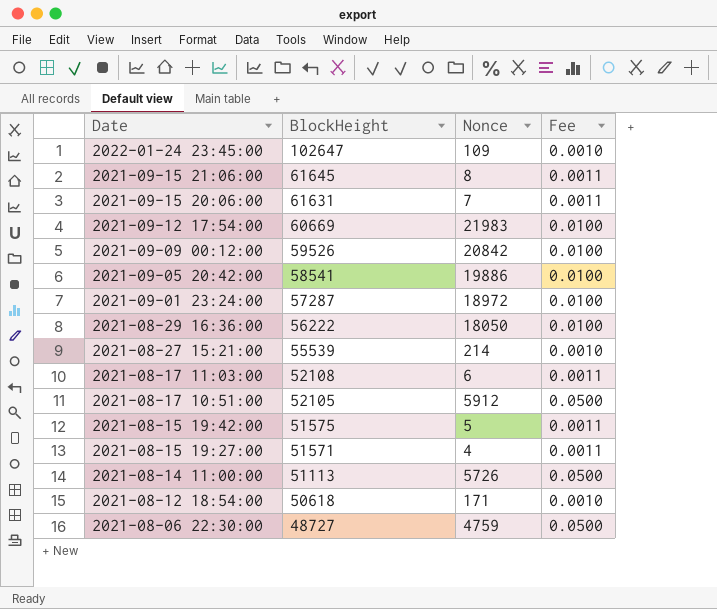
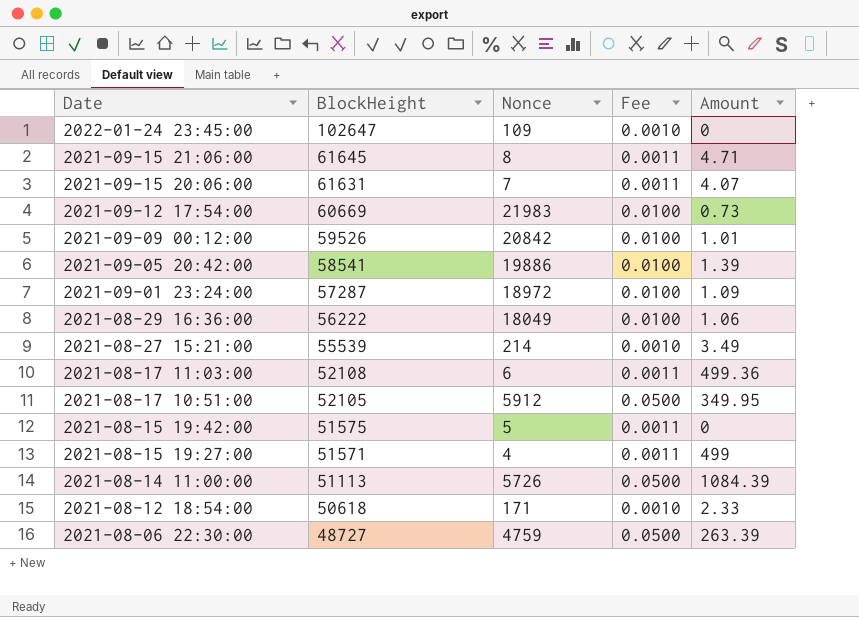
column Amount | position: none -> 5
2021-08-29 16:36:00 | Nonce: 18050 -> 18049

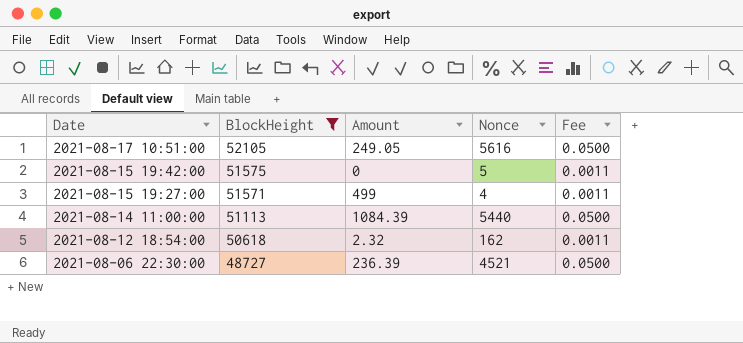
filter: none -> BlockHeight <= 52105
column Amount | position: 5 -> 3
2021-08-17 10:51:00 | Amount: 349.95 -> 249.05
2021-08-17 10:51:00 | Nonce: 5912 -> 5616
2021-08-14 11:00:00 | Nonce: 5726 -> 5440
2021-08-12 18:54:00 | Amount: 2.33 -> 2.32
2021-08-12 18:54:00 | Nonce: 171 -> 162
2021-08-12 18:54:00 | Fee: 0.0010 -> 0.0011
2021-08-06 22:30:00 | Amount: 263.39 -> 236.39
2021-08-06 22:30:00 | Nonce: 4759 -> 4521

